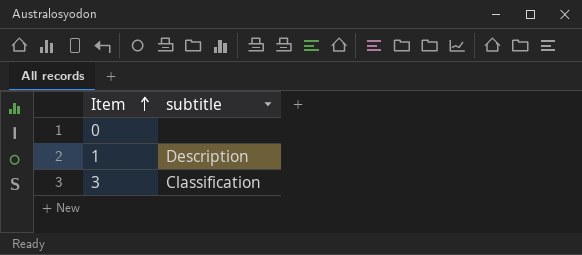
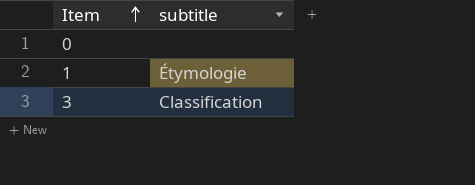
1 | subtitle: Description -> Étymologie

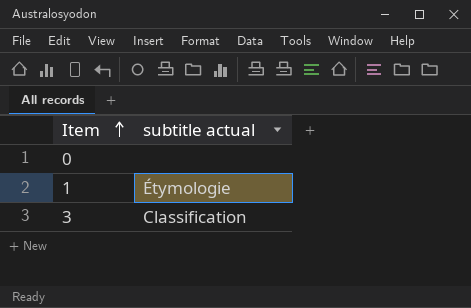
column name: subtitle -> subtitle actual

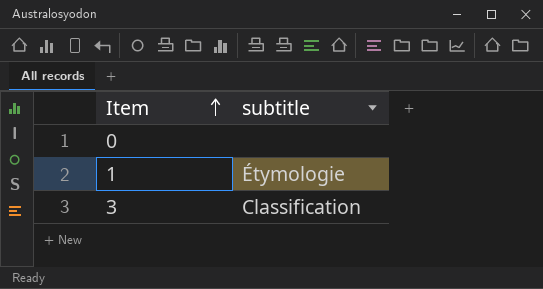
column name: subtitle actual -> subtitle

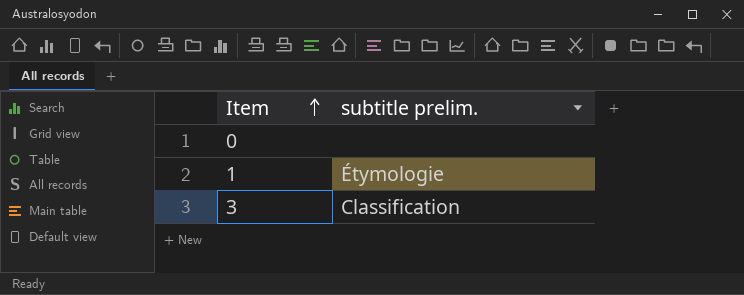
column name: subtitle -> subtitle prelim.

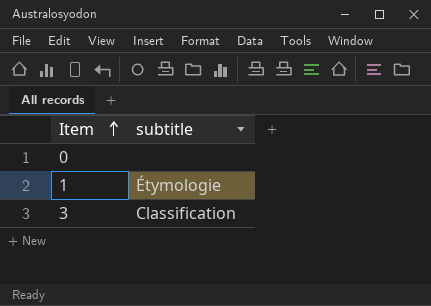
column name: subtitle prelim. -> subtitle

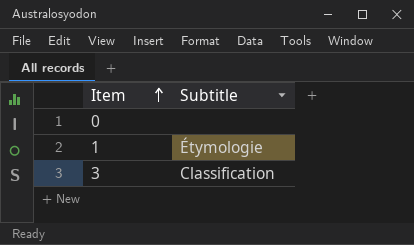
column name: subtitle -> Subtitle

